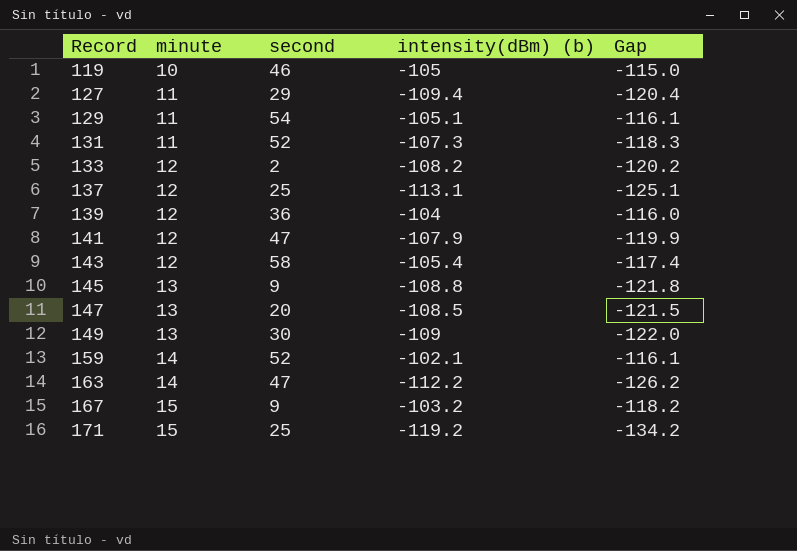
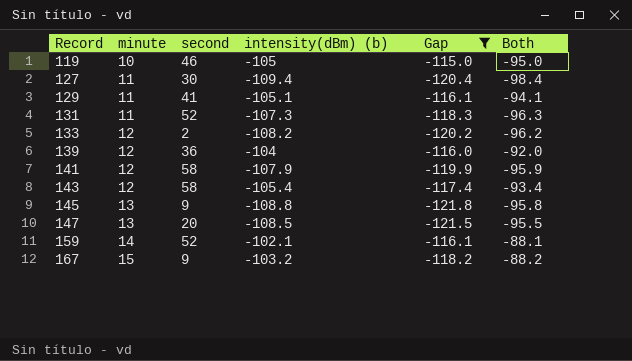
filter: none -> Gap >= -121.8
column Both | formula: none -> [minute] + [intensity(dBm) (b)]
127 | second: 29 -> 30
129 | second: 54 -> 41
141 | second: 47 -> 58

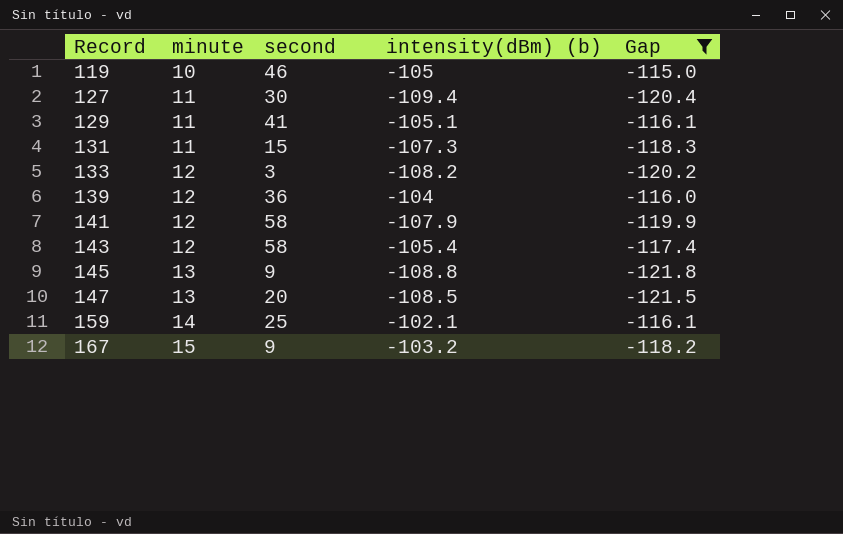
column Both | formula: [minute] + [intensity(dBm) (b)] -> none
131 | second: 52 -> 15
133 | second: 2 -> 3
159 | second: 52 -> 25

